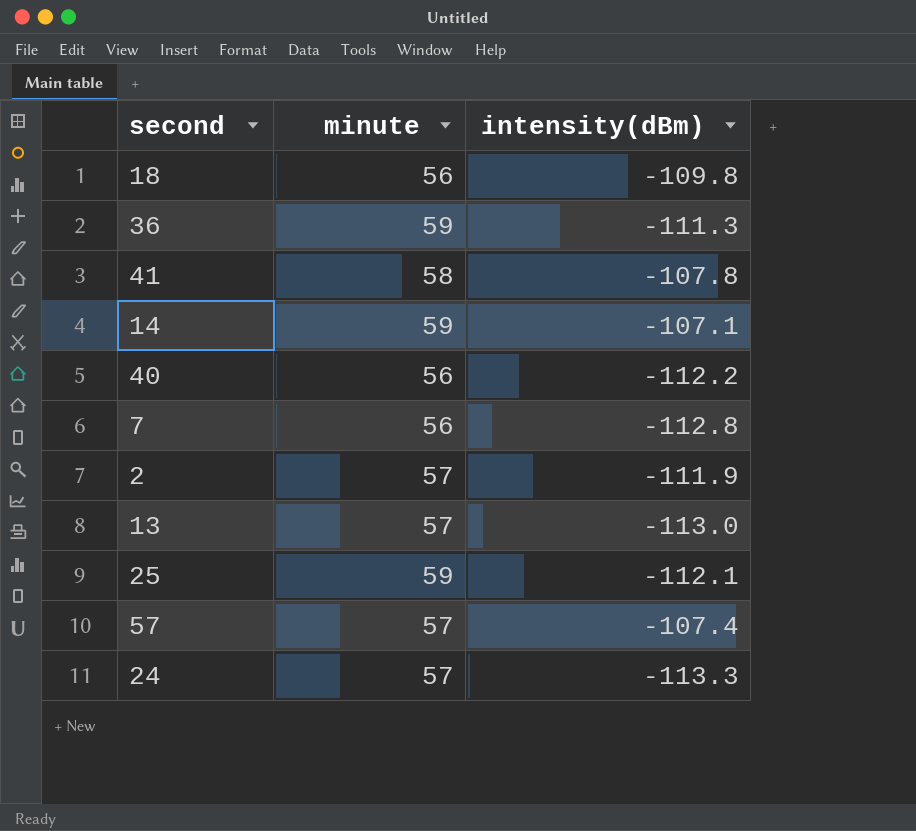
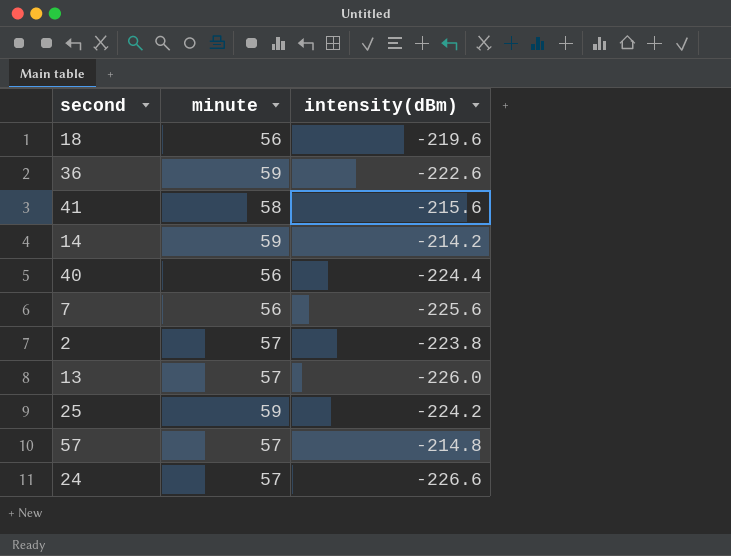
18 | intensity(dBm): -109.8 -> -219.6
36 | intensity(dBm): -111.3 -> -222.6
41 | intensity(dBm): -107.8 -> -215.6
14 | intensity(dBm): -107.1 -> -214.2
40 | intensity(dBm): -112.2 -> -224.4
7 | intensity(dBm): -112.8 -> -225.6
2 | intensity(dBm): -111.9 -> -223.8
13 | intensity(dBm): -113.0 -> -226.0
25 | intensity(dBm): -112.1 -> -224.2
57 | intensity(dBm): -107.4 -> -214.8
24 | intensity(dBm): -113.3 -> -226.6

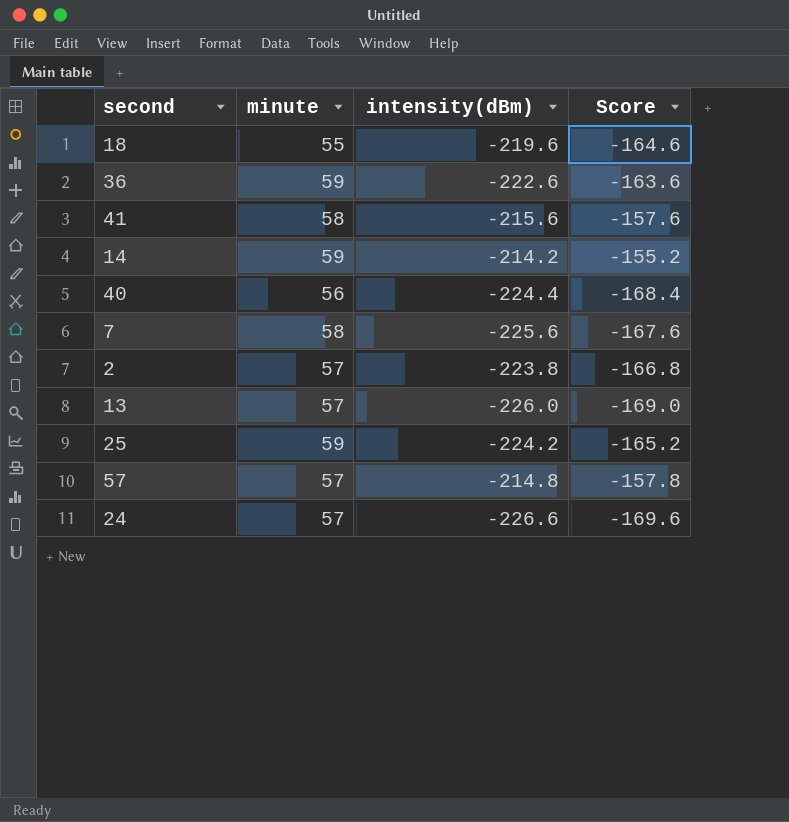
column Score | formula: none -> [minute] + [intensity(dBm)]
18 | minute: 56 -> 55
7 | minute: 56 -> 58

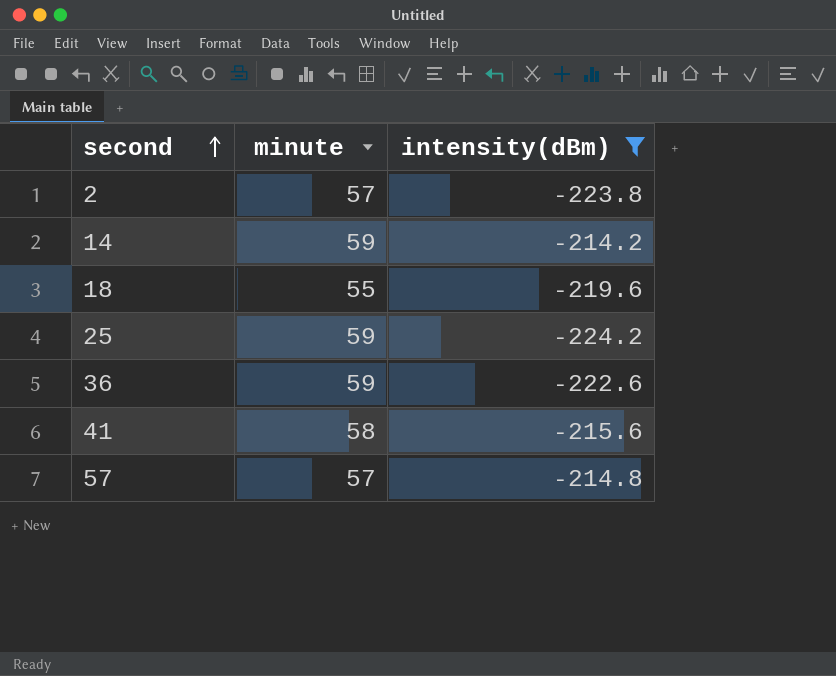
filter: none -> intensity(dBm) >= -224.2
row order: none -> second ascending
column Score | formula: [minute] + [intensity(dBm)] -> none

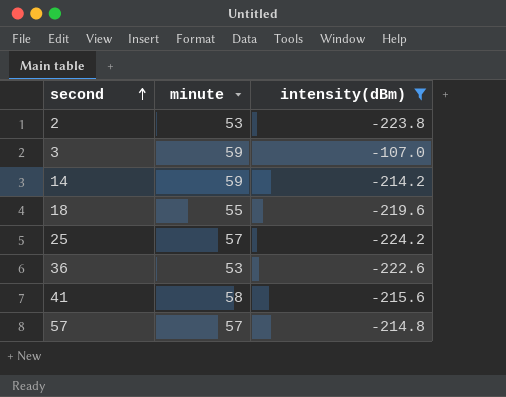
2 | minute: 57 -> 53
row 3: none -> 59 | -107.0
25 | minute: 59 -> 57
36 | minute: 59 -> 53

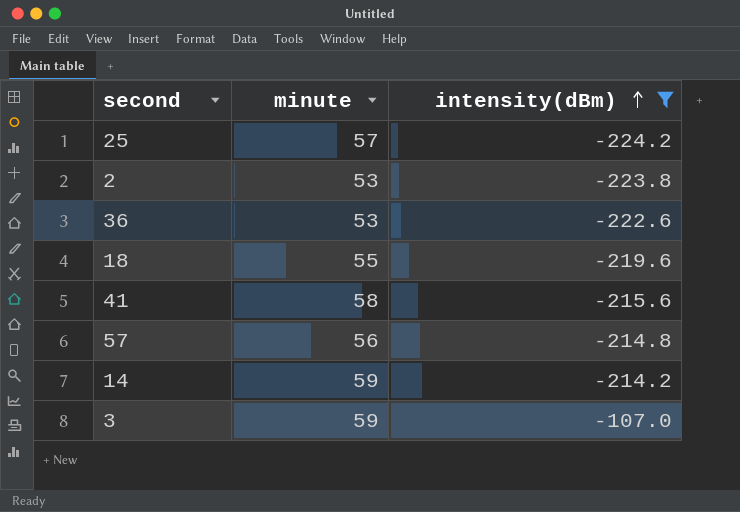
row order: second ascending -> intensity(dBm) ascending
57 | minute: 57 -> 56

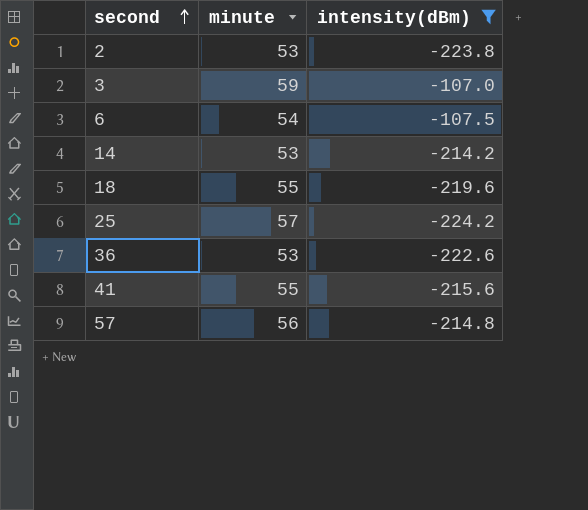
row order: intensity(dBm) ascending -> second ascending
row 6: none -> 54 | -107.5
14 | minute: 59 -> 53
41 | minute: 58 -> 55

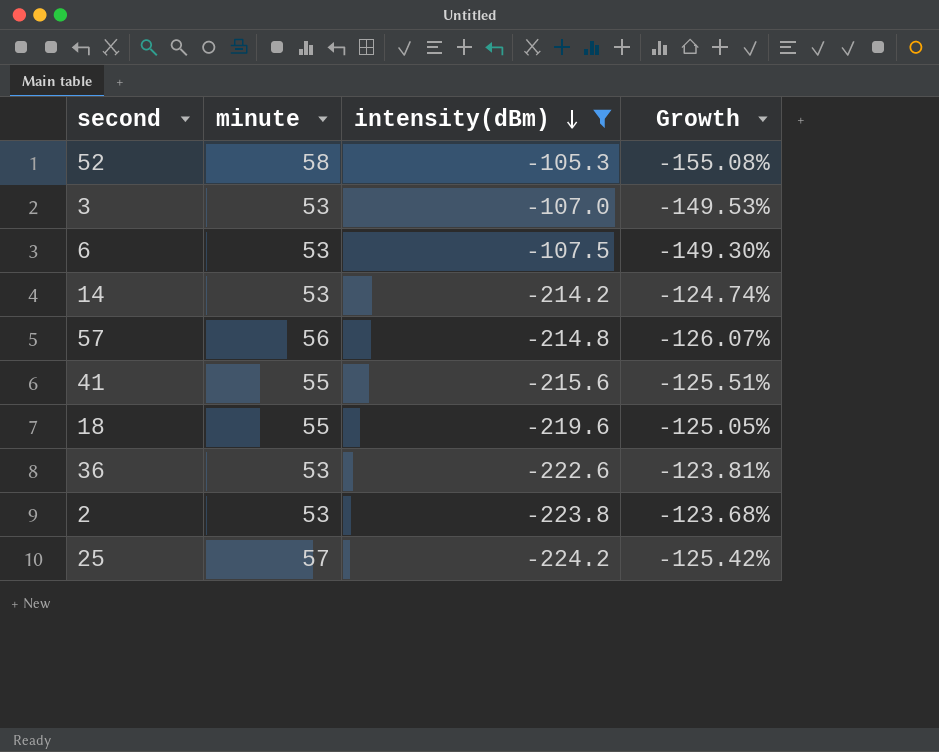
row order: second ascending -> intensity(dBm) descending
column Growth | formula: none -> ([minute] - [intensity(dBm)]) / [intensity(dBm)]
row 52: none -> 58 | -105.3 | -155.08%
3 | minute: 59 -> 53
6 | minute: 54 -> 53

